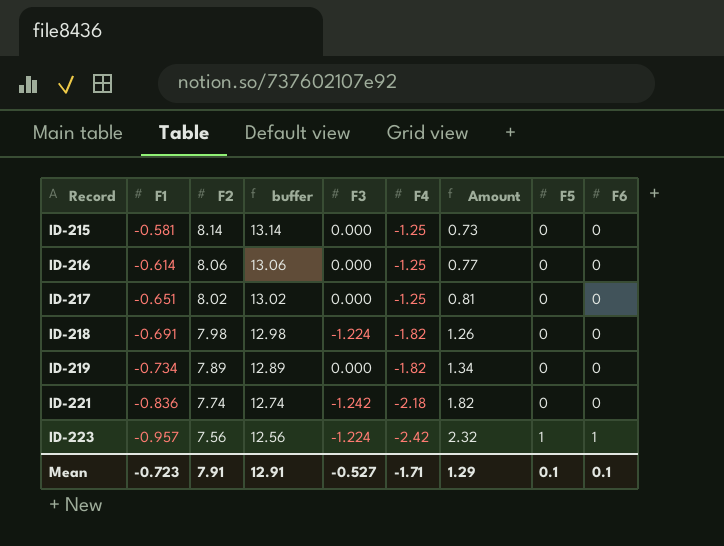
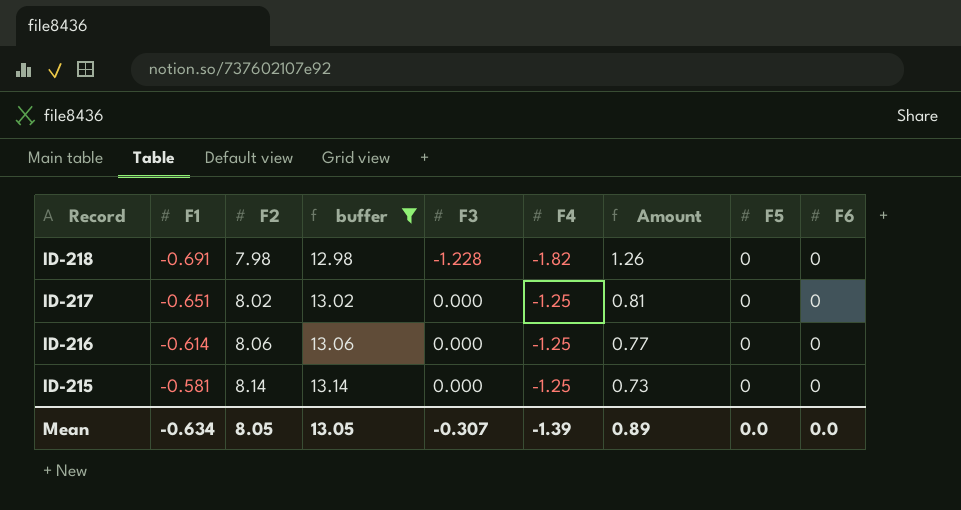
filter: none -> buffer >= 12.98
row order: Record ascending -> Record descending
ID-218 | F3: -1.224 -> -1.228
Mean | F1: -0.723 -> -0.634
Mean | F2: 7.91 -> 8.05
Mean | buffer: 12.91 -> 13.05
Mean | F3: -0.527 -> -0.307
Mean | F4: -1.71 -> -1.39
Mean | Amount: 1.29 -> 0.89
Mean | F5: 0.1 -> 0.0
Mean | F6: 0.1 -> 0.0

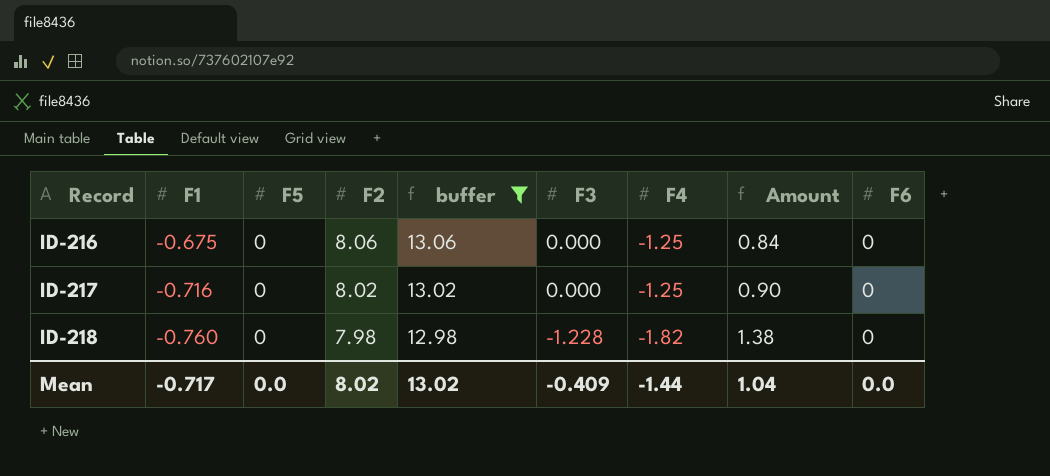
row order: Record descending -> Record ascending
column F5 | position: 8 -> 3
row ID-215: -0.581 | 8.14 | 13.14 | 0.000 | -1.25 | 0.73 | 0 | 0 -> none
ID-216 | F1: -0.614 -> -0.675
ID-216 | Amount: 0.77 -> 0.84
ID-217 | F1: -0.651 -> -0.716
ID-217 | Amount: 0.81 -> 0.90
ID-218 | F1: -0.691 -> -0.760
ID-218 | Amount: 1.26 -> 1.38
Mean | F1: -0.634 -> -0.717
Mean | F2: 8.05 -> 8.02
Mean | buffer: 13.05 -> 13.02
Mean | F3: -0.307 -> -0.409
Mean | F4: -1.39 -> -1.44
Mean | Amount: 0.89 -> 1.04

